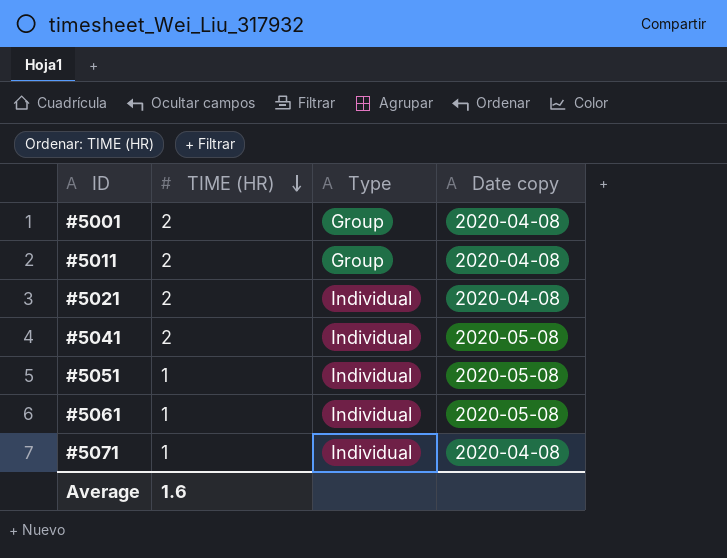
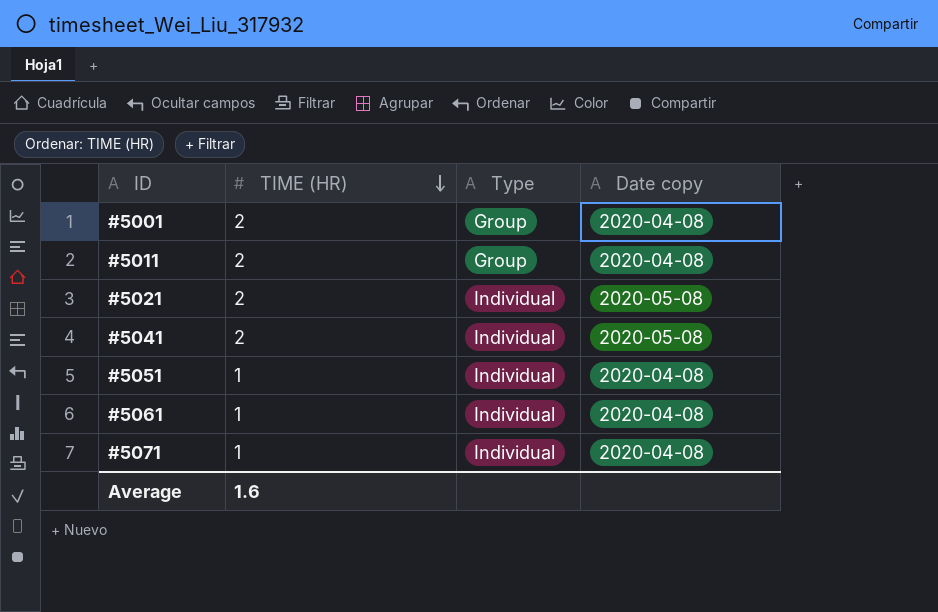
#5021 | Date copy: 2020-04-08 -> 2020-05-08
#5051 | Date copy: 2020-05-08 -> 2020-04-08
#5061 | Date copy: 2020-05-08 -> 2020-04-08

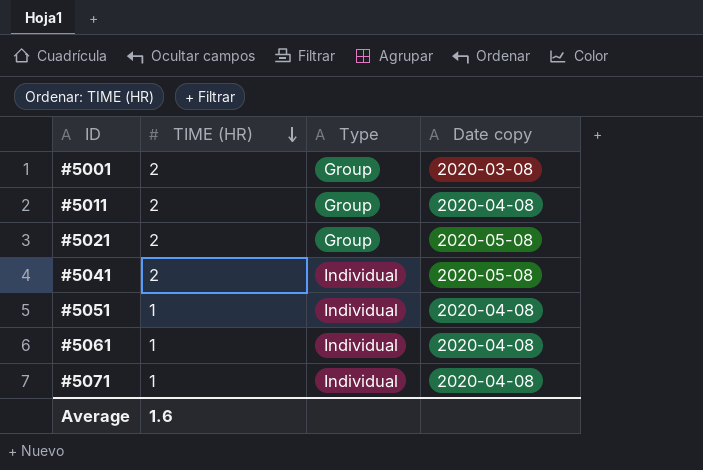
#5001 | Date copy: 2020-04-08 -> 2020-03-08
#5021 | Type: Individual -> Group

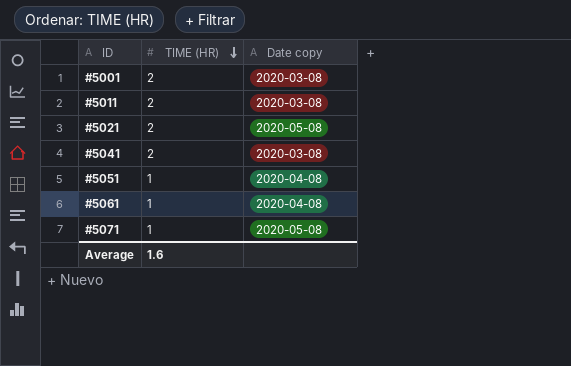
column Type | position: 3 -> none
#5011 | Date copy: 2020-04-08 -> 2020-03-08
#5041 | Date copy: 2020-05-08 -> 2020-03-08
#5071 | Date copy: 2020-04-08 -> 2020-05-08

